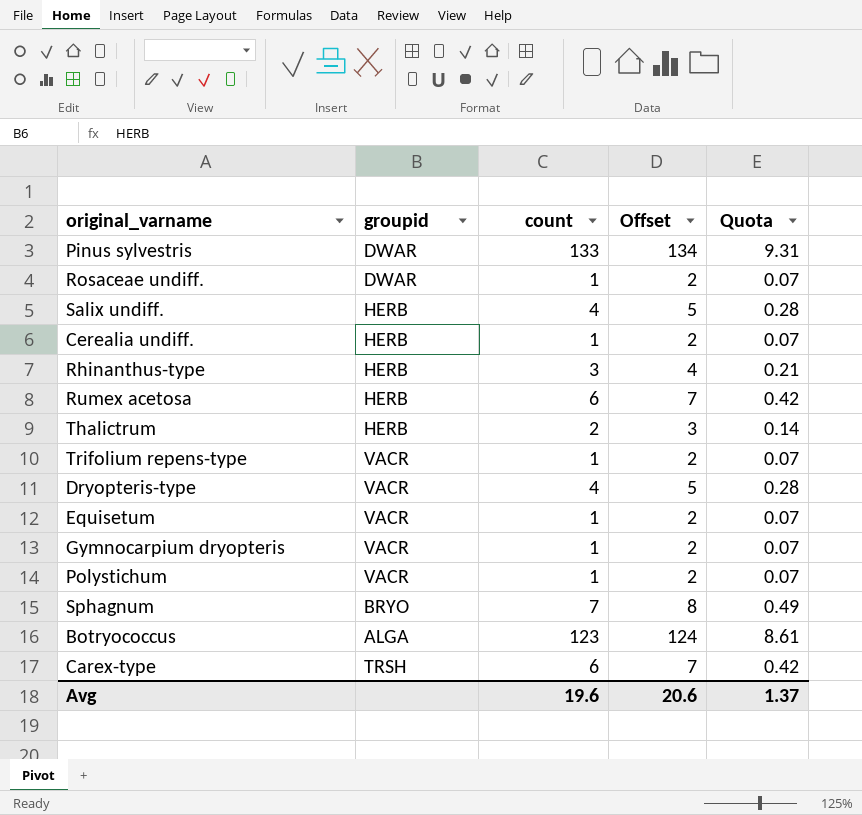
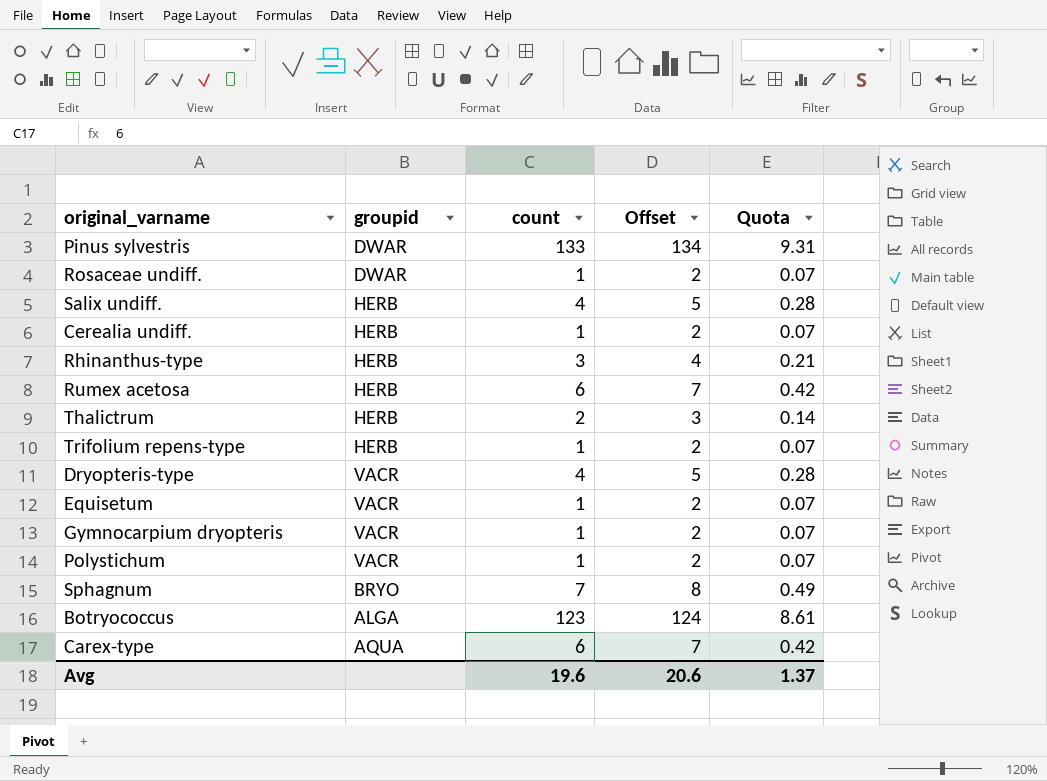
Trifolium repens-type | groupid: VACR -> HERB
Carex-type | groupid: TRSH -> AQUA

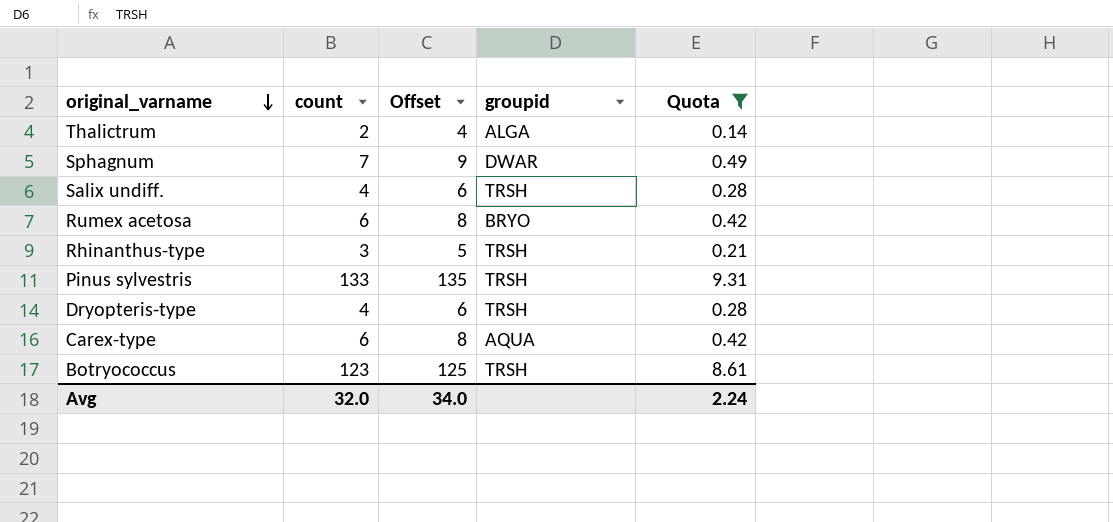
filter: none -> Quota != 0.07
row order: none -> original_varname descending
column Offset | formula: [count] + 1 -> [count] + 2
column groupid | position: 2 -> 4
Thalictrum | groupid: HERB -> ALGA
Sphagnum | groupid: BRYO -> DWAR
Salix undiff. | groupid: HERB -> TRSH
Rumex acetosa | groupid: HERB -> BRYO
Rhinanthus-type | groupid: HERB -> TRSH
Pinus sylvestris | groupid: DWAR -> TRSH
Dryopteris-type | groupid: VACR -> TRSH
Botryococcus | groupid: ALGA -> TRSH
Avg | count: 19.6 -> 32.0
Avg | Offset: 20.6 -> 34.0
Avg | Quota: 1.37 -> 2.24

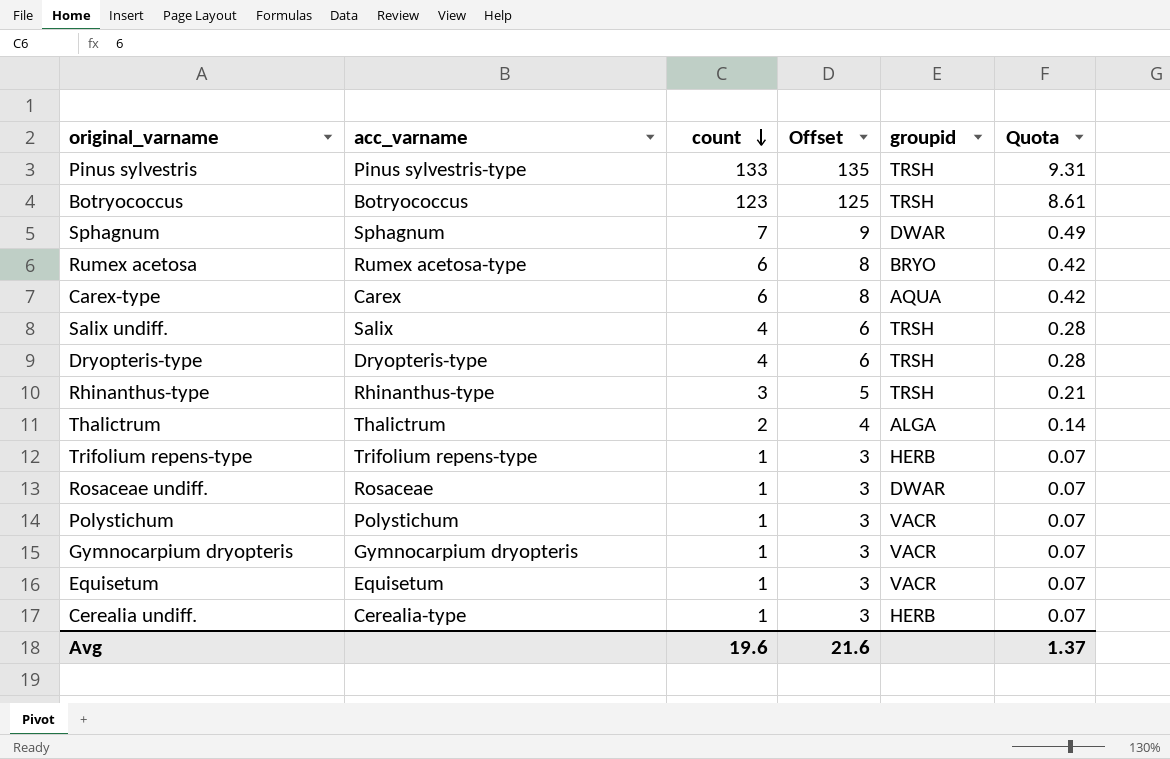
filter: Quota != 0.07 -> none
row order: original_varname descending -> count descending
column acc_varname | position: none -> 2
Avg | count: 32.0 -> 19.6
Avg | Offset: 34.0 -> 21.6
Avg | Quota: 2.24 -> 1.37

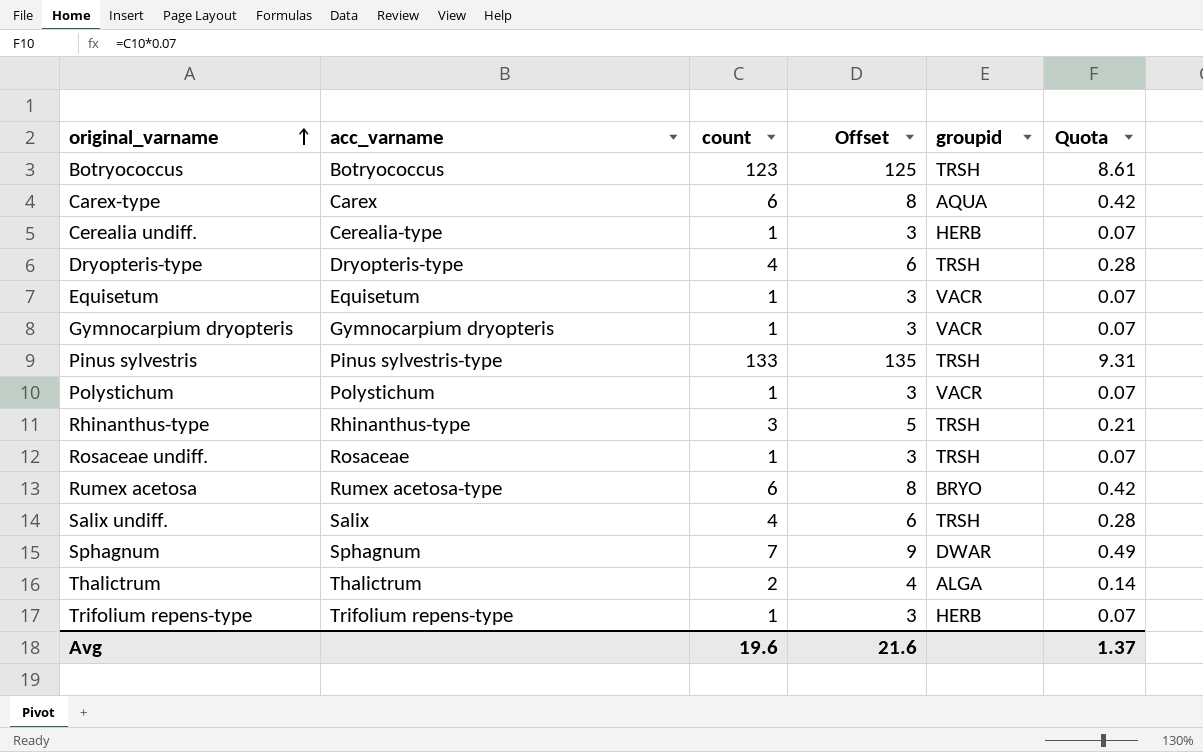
row order: count descending -> original_varname ascending
Rosaceae undiff. | groupid: DWAR -> TRSH

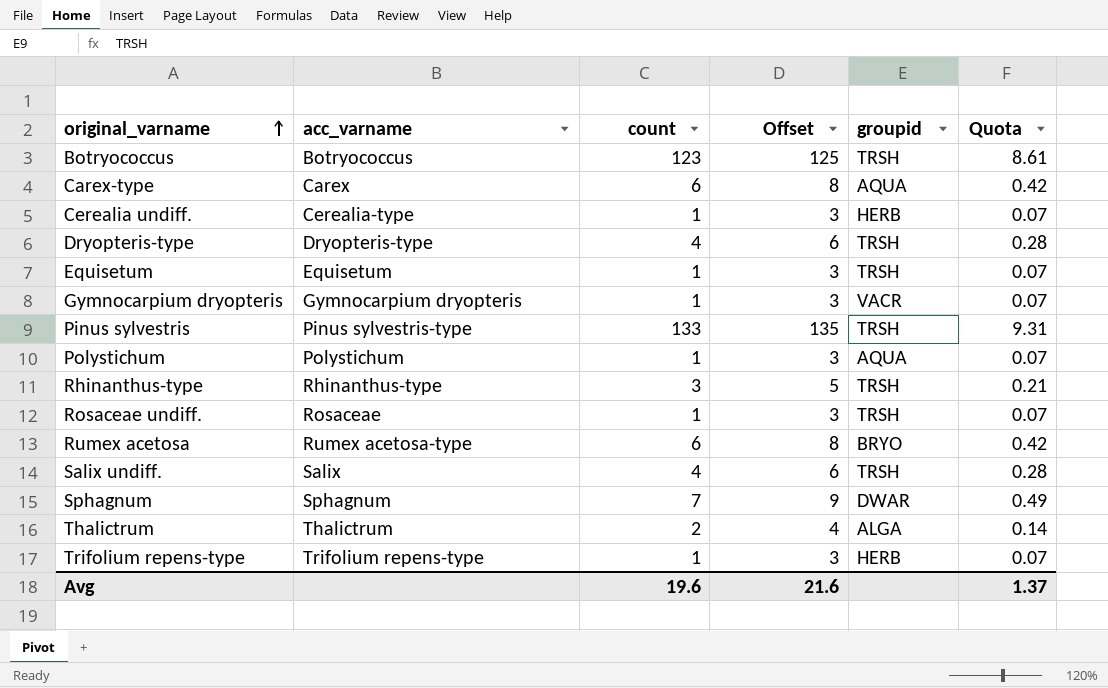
Equisetum | groupid: VACR -> TRSH
Polystichum | groupid: VACR -> AQUA

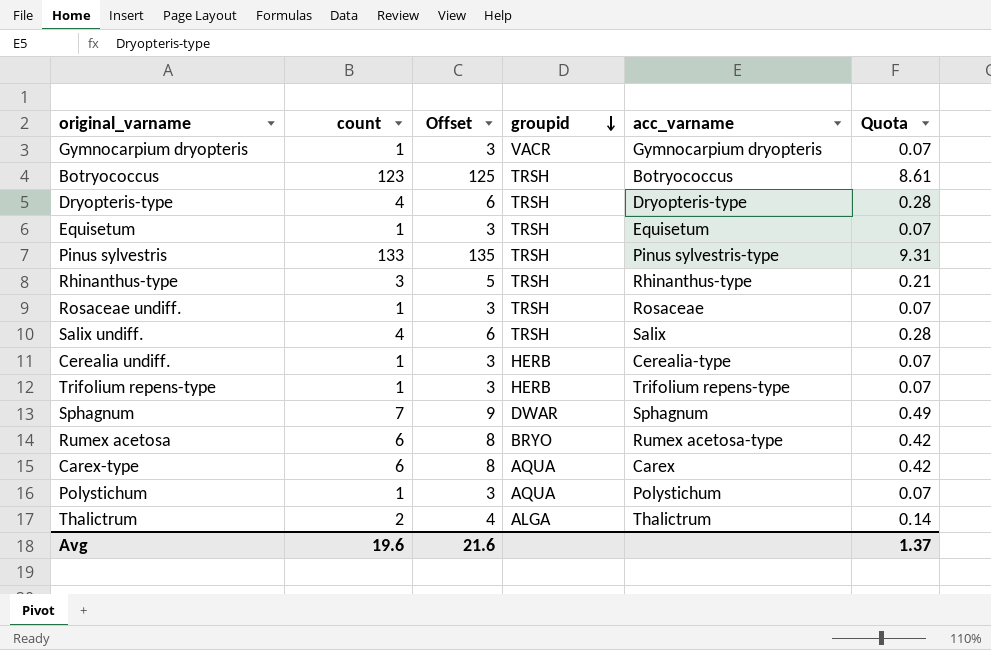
row order: original_varname ascending -> groupid descending
column acc_varname | position: 2 -> 5

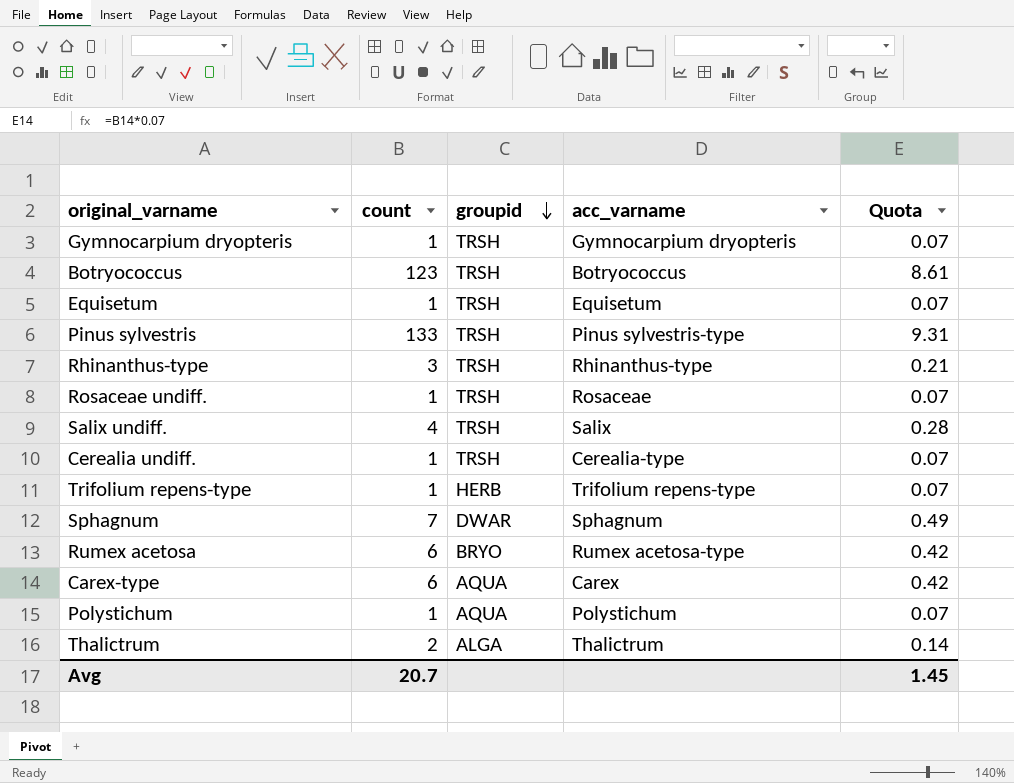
column Offset | formula: [count] + 2 -> none
row Dryopteris-type: 4 | 6 | TRSH | Dryopteris-type | 0.28 -> none
Gymnocarpium dryopteris | groupid: VACR -> TRSH
Cerealia undiff. | groupid: HERB -> TRSH
Avg | count: 19.6 -> 20.7
Avg | Quota: 1.37 -> 1.45

